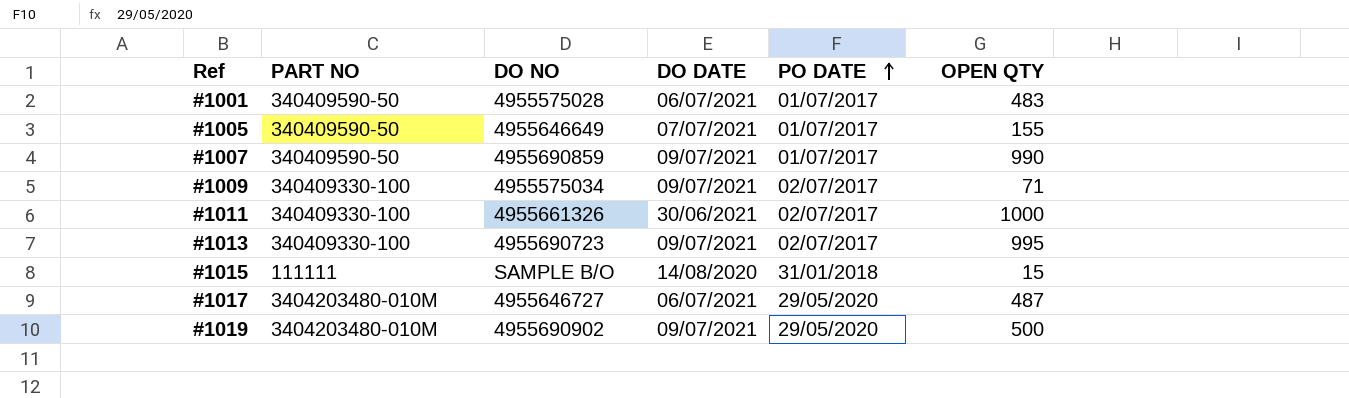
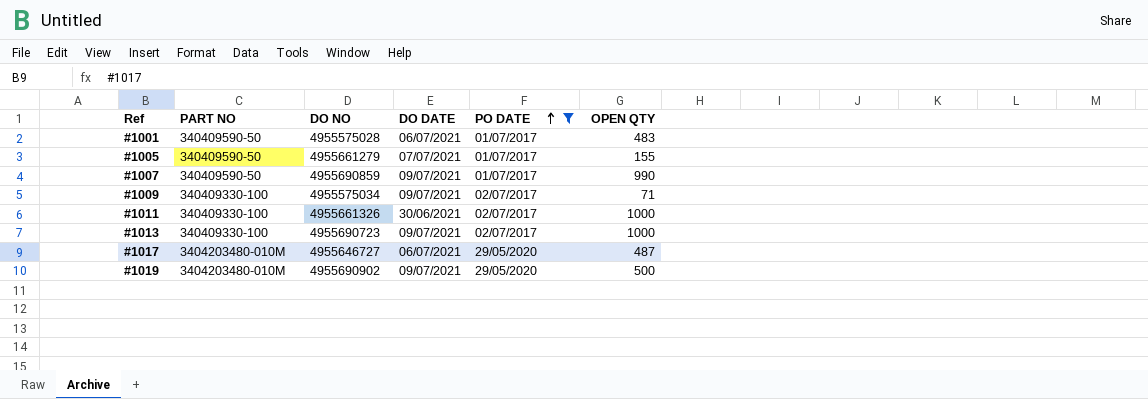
filter: none -> PO DATE != 31/01/2018
#1005 | DO NO: 4955646649 -> 4955661279
#1013 | OPEN QTY: 995 -> 1000

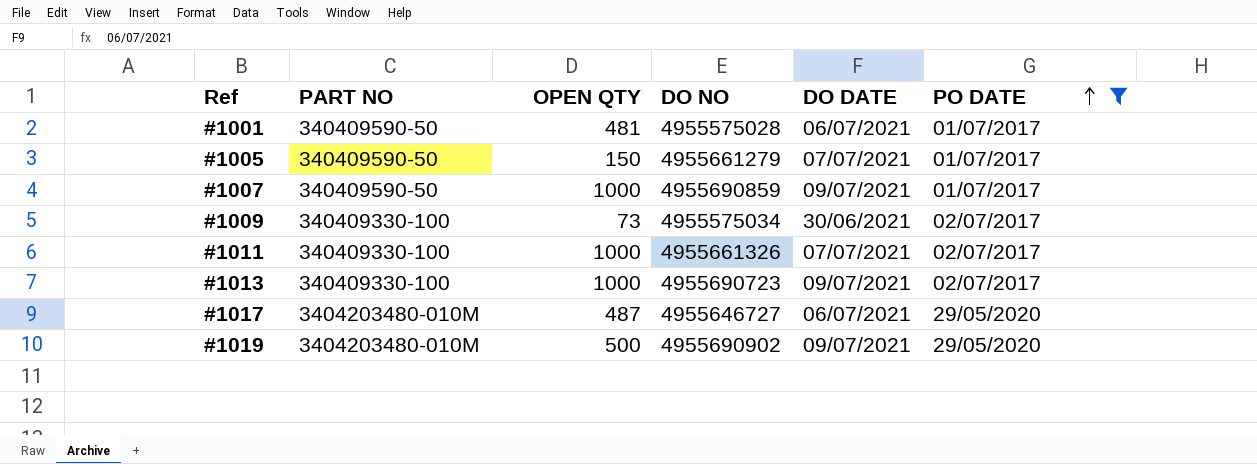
column OPEN QTY | position: 6 -> 3
#1001 | OPEN QTY: 483 -> 481
#1005 | OPEN QTY: 155 -> 150
#1007 | OPEN QTY: 990 -> 1000
#1009 | OPEN QTY: 71 -> 73
#1009 | DO DATE: 09/07/2021 -> 30/06/2021
#1011 | DO DATE: 30/06/2021 -> 07/07/2021

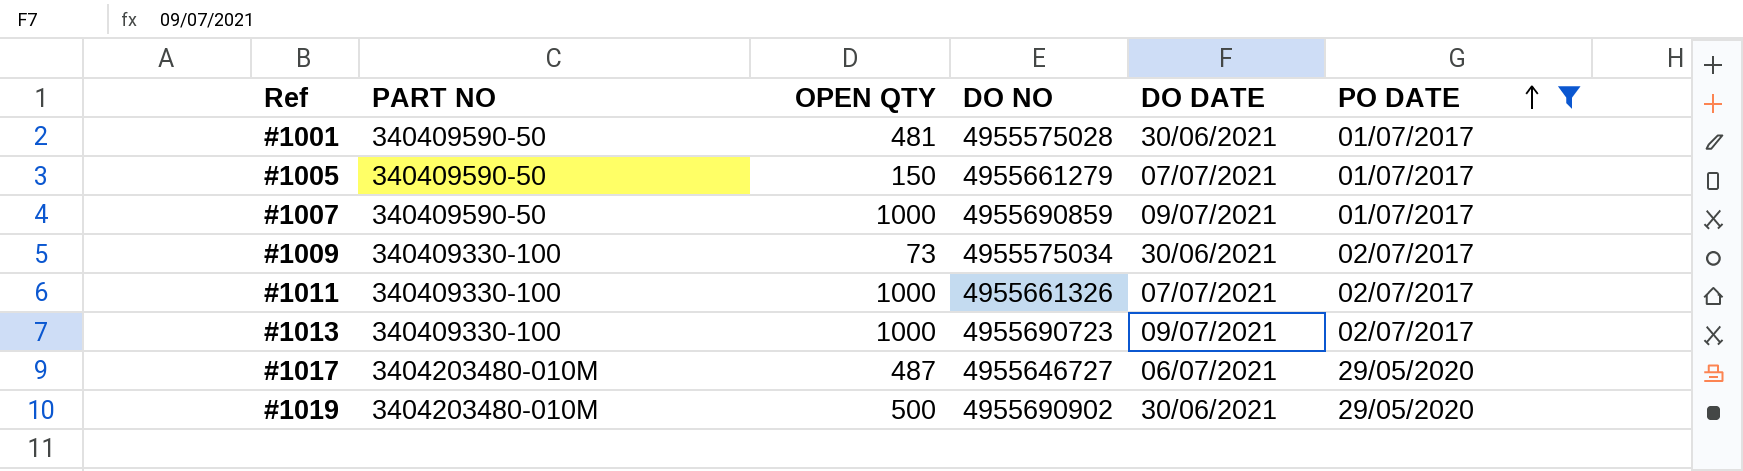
#1001 | DO DATE: 06/07/2021 -> 30/06/2021
#1019 | DO DATE: 09/07/2021 -> 30/06/2021

